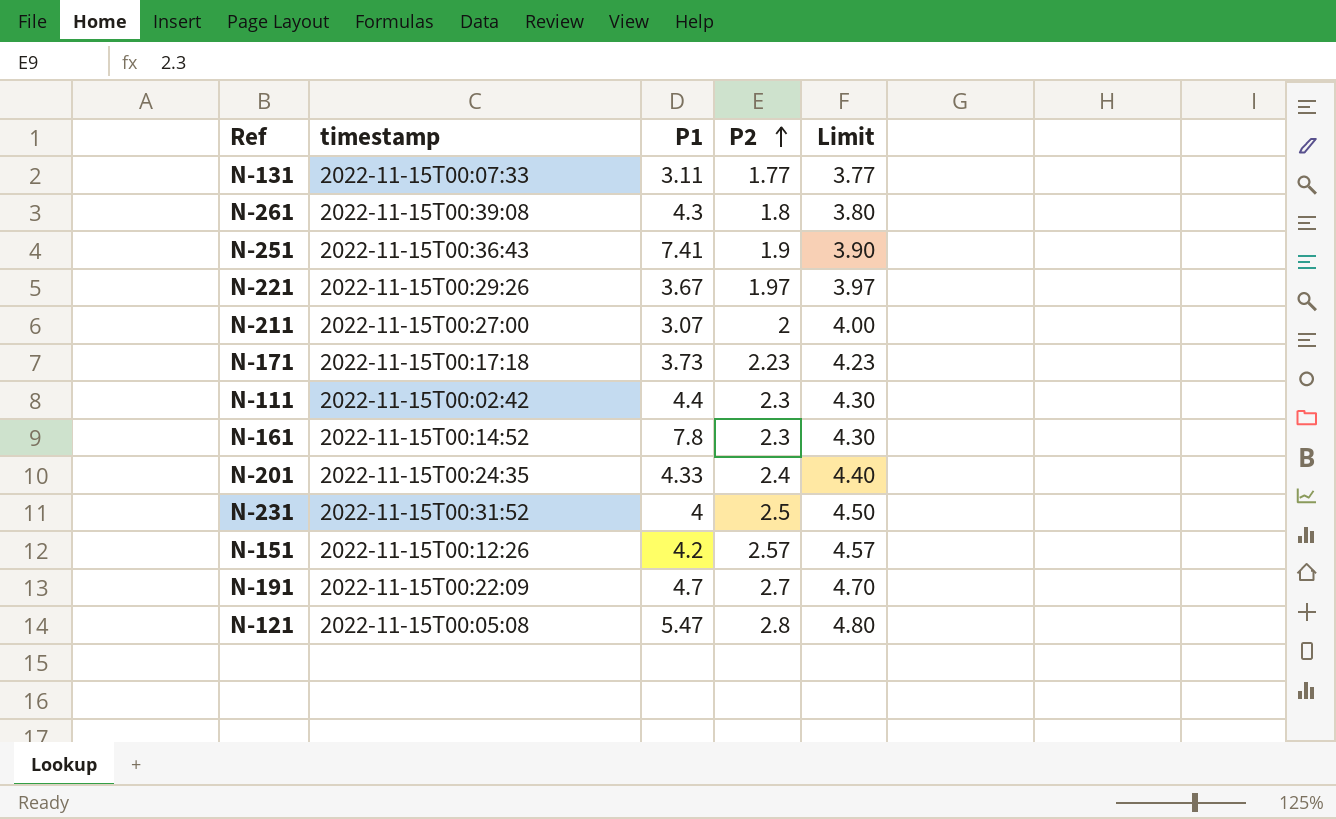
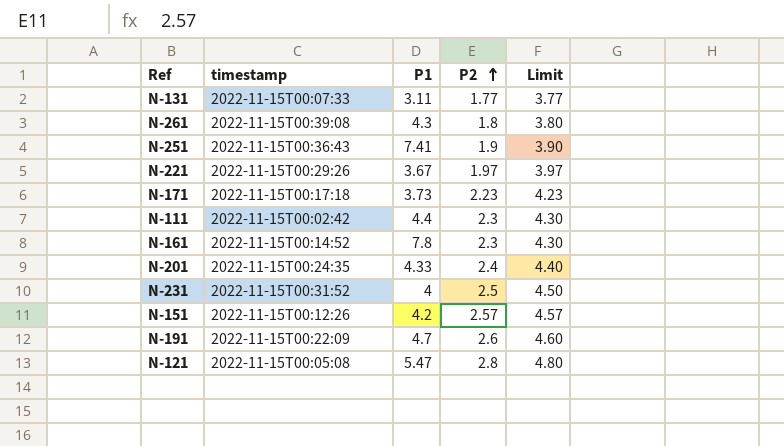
row N-211: 2022-11-15T00:27:00 | 3.07 | 2 | 4.00 -> none
N-191 | P2: 2.7 -> 2.6
N-191 | Limit: 4.70 -> 4.60

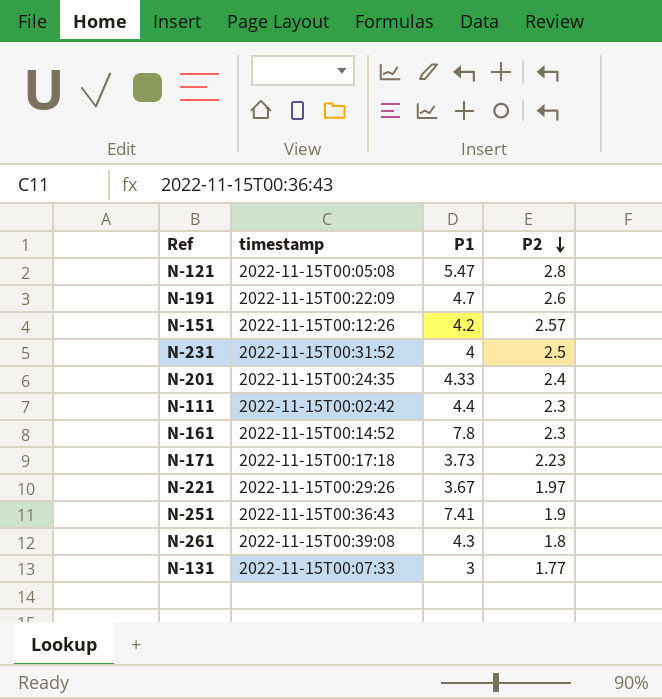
row order: P2 ascending -> P2 descending
column Limit | formula: [P2] + 2 -> none
N-131 | P1: 3.11 -> 3

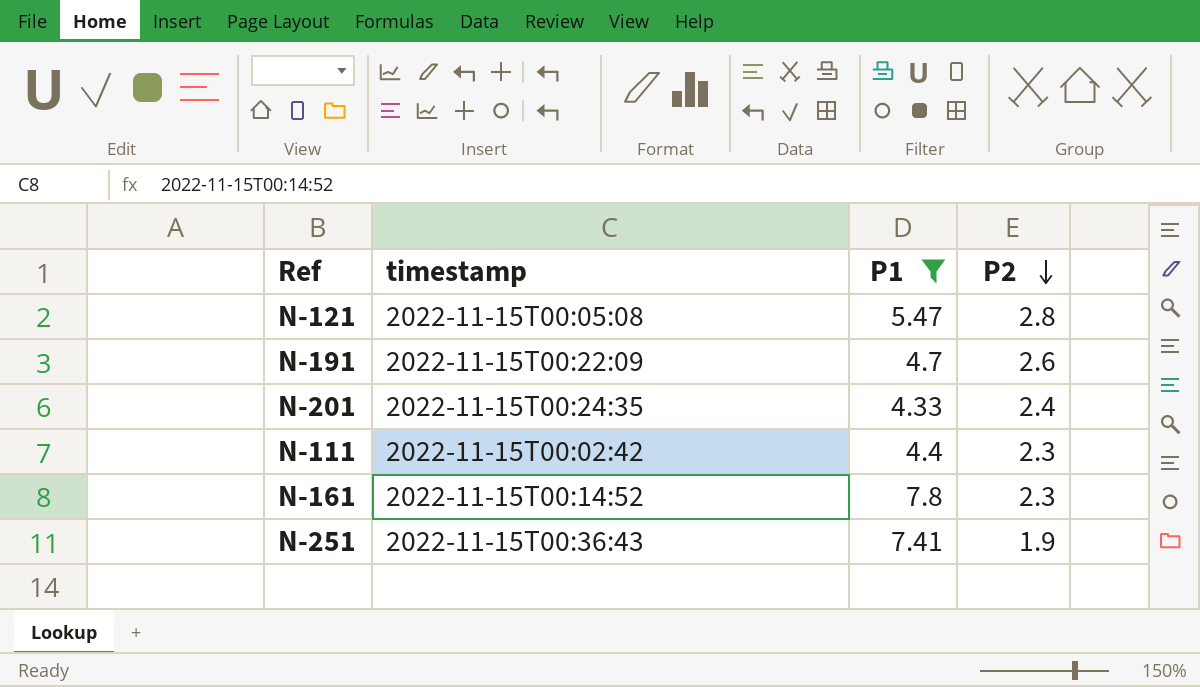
filter: none -> P1 >= 4.33

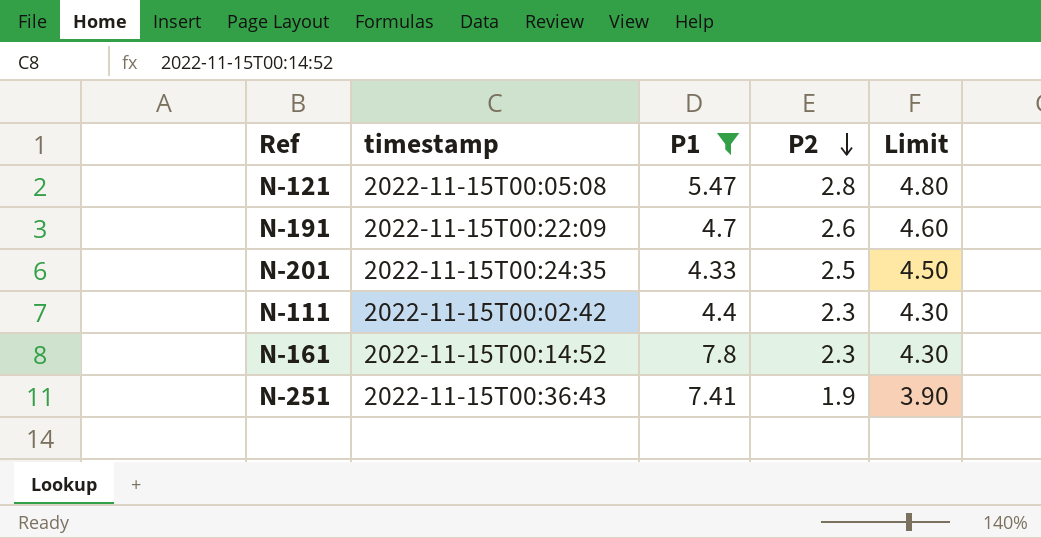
column Limit | formula: none -> [P2] + 2
N-201 | P2: 2.4 -> 2.5

